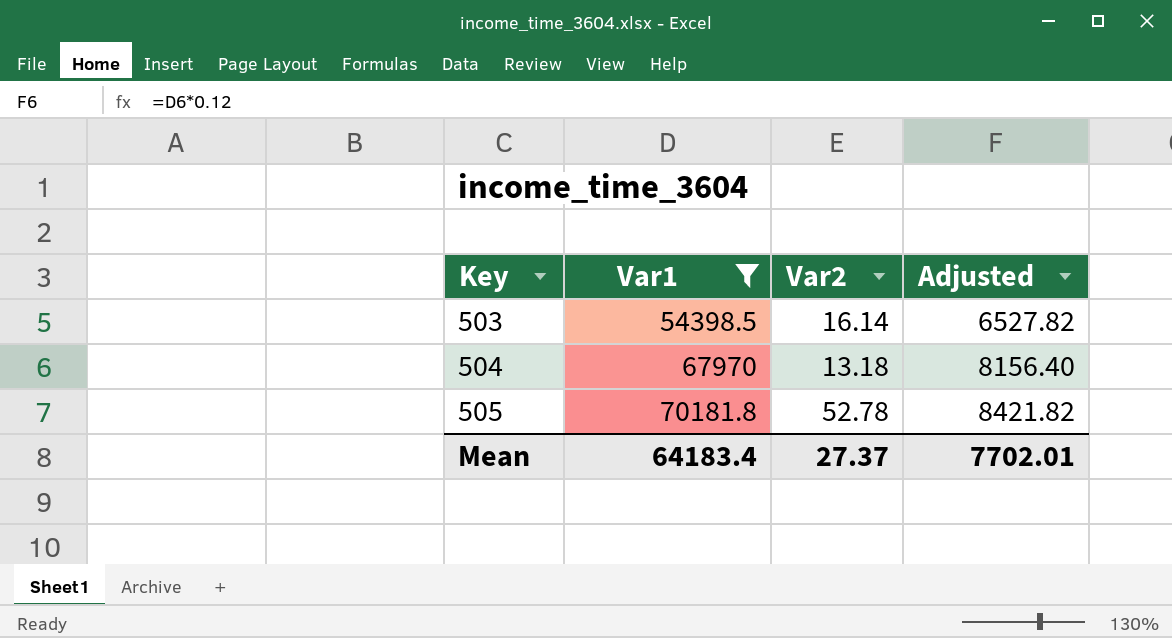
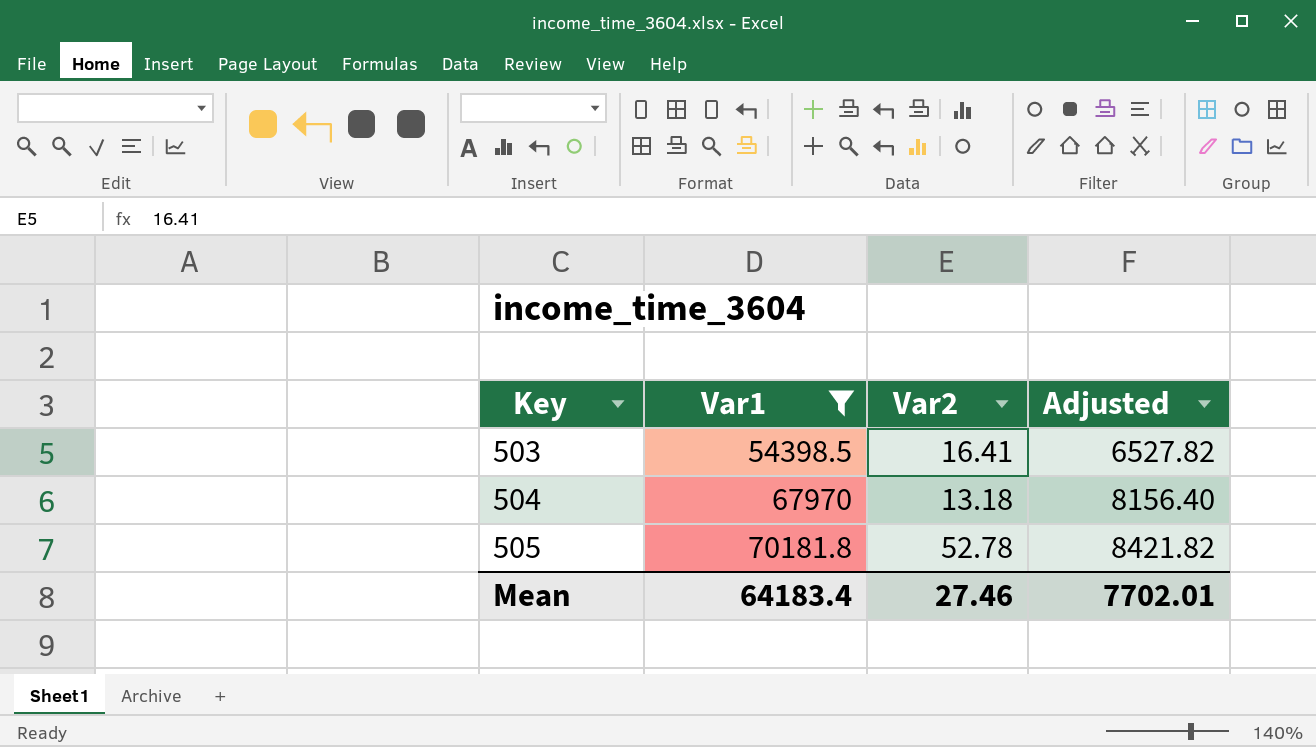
503 | Var2: 16.14 -> 16.41
Mean | Var2: 27.37 -> 27.46

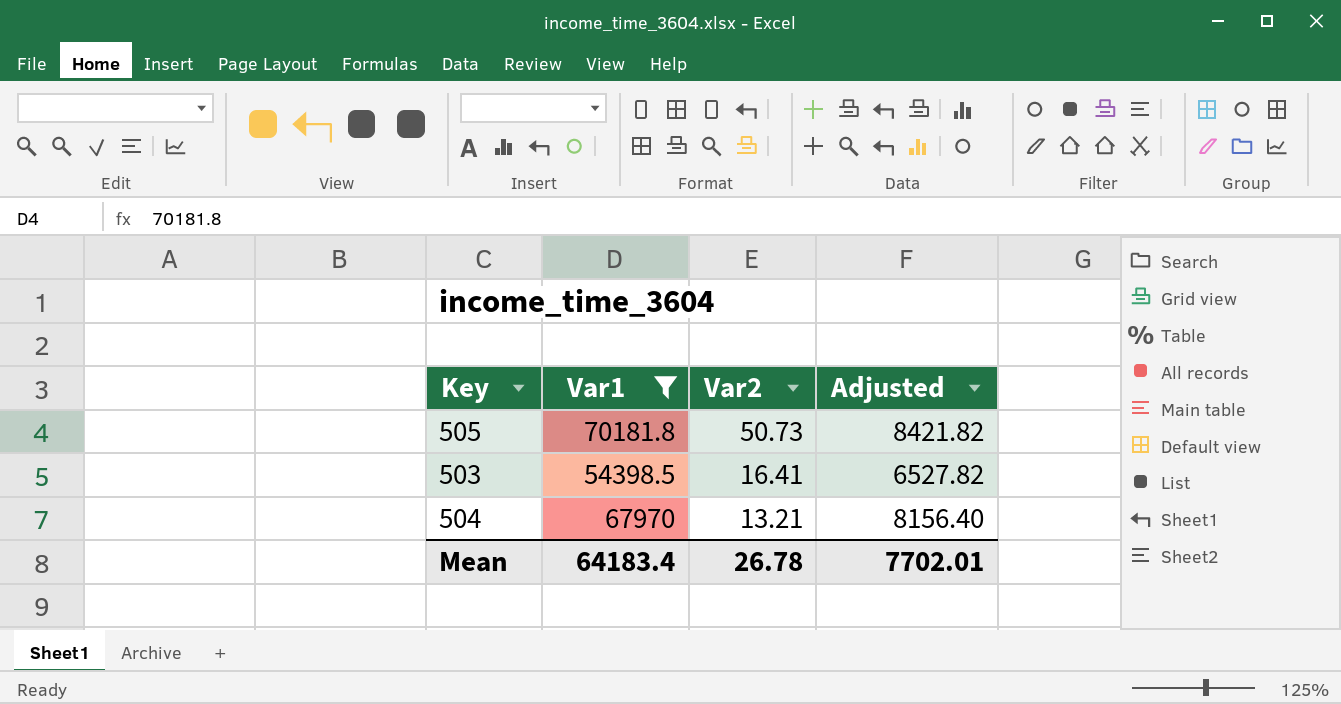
row order: Key ascending -> Var2 descending
505 | Var2: 52.78 -> 50.73
504 | Var2: 13.18 -> 13.21
Mean | Var2: 27.46 -> 26.78

